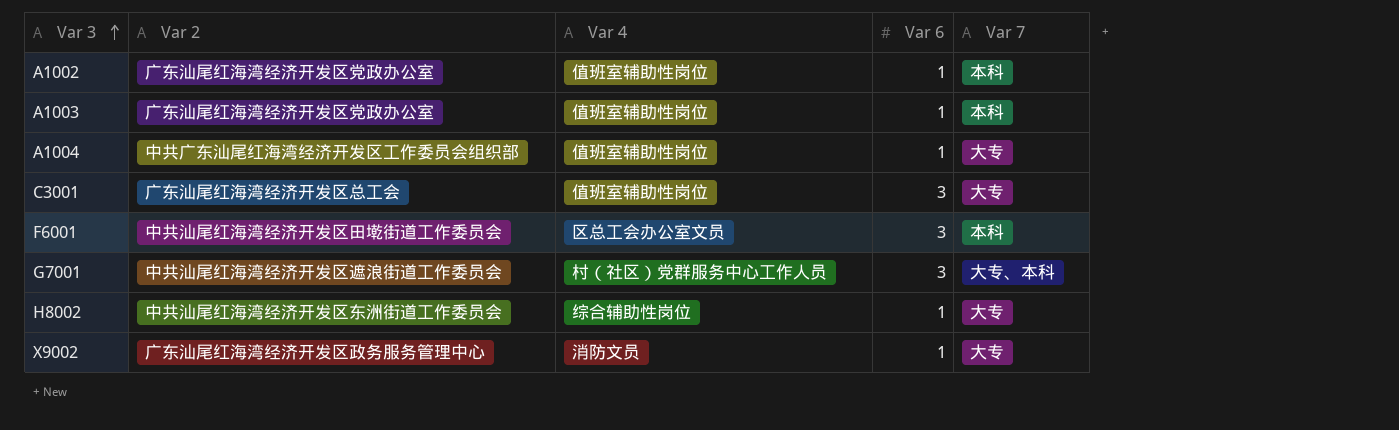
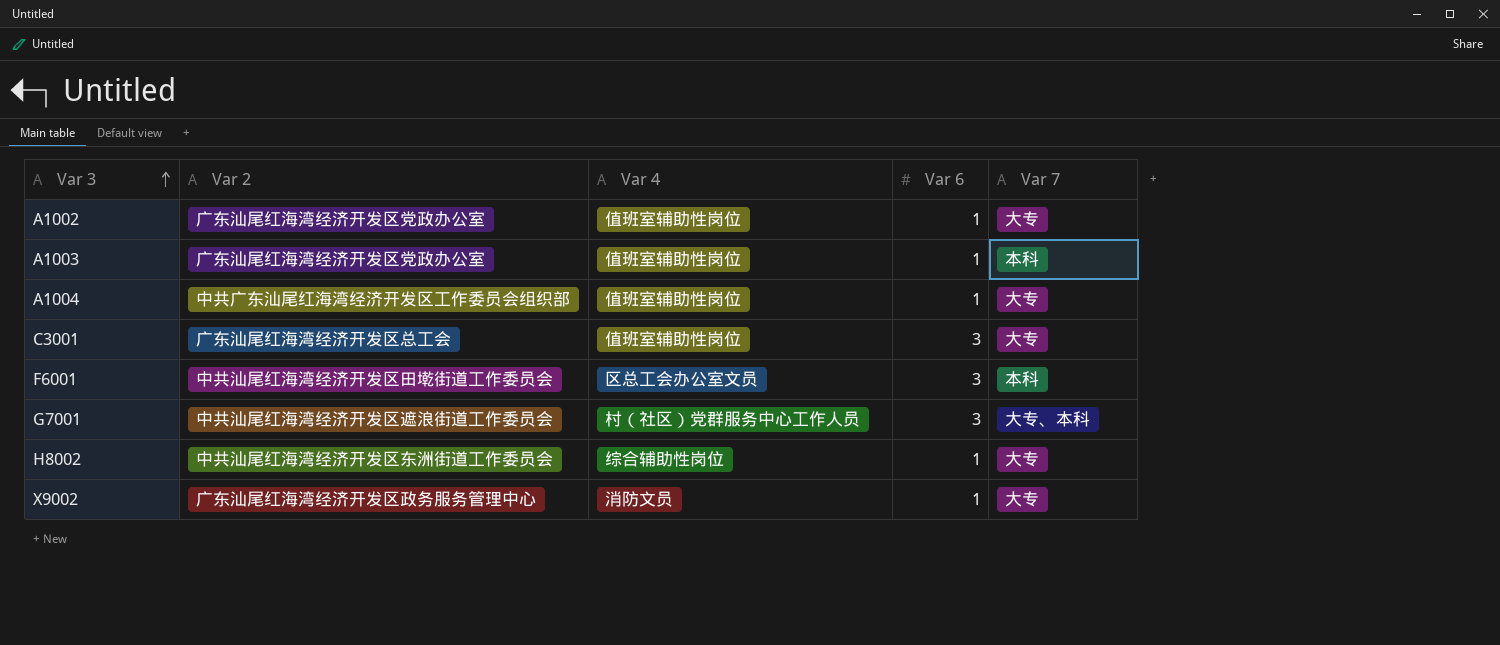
A1002 | Var 7: 本科 -> 大专

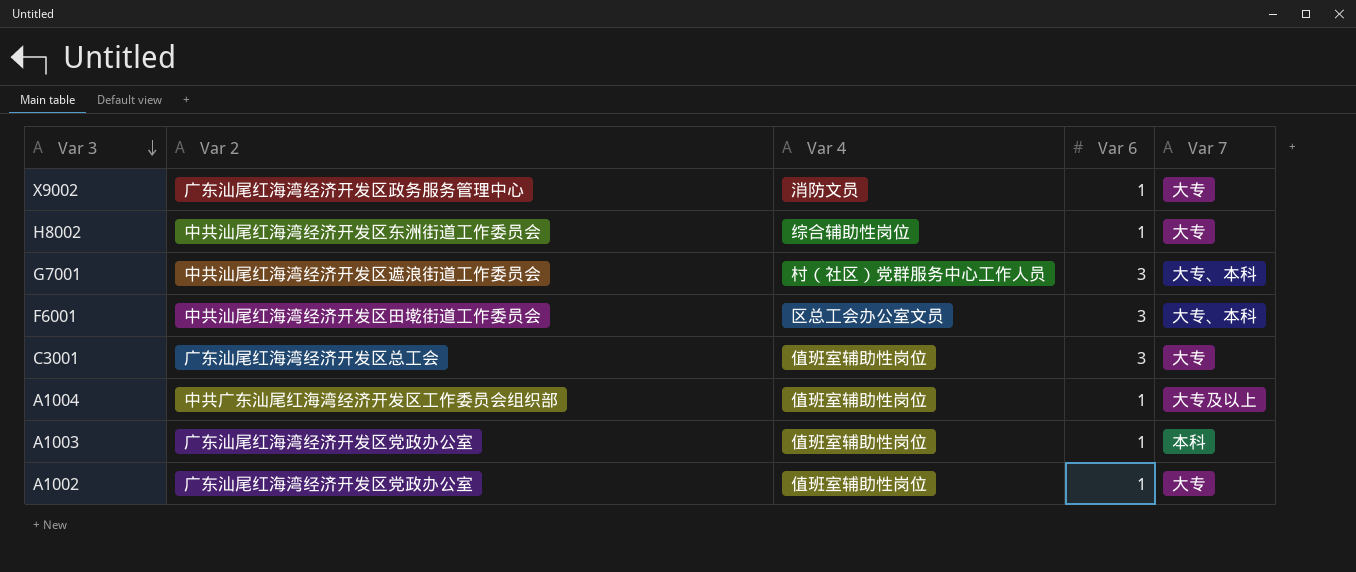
row order: Var 3 ascending -> Var 3 descending
F6001 | Var 7: 本科 -> 大专、本科
A1004 | Var 7: 大专 -> 大专及以上

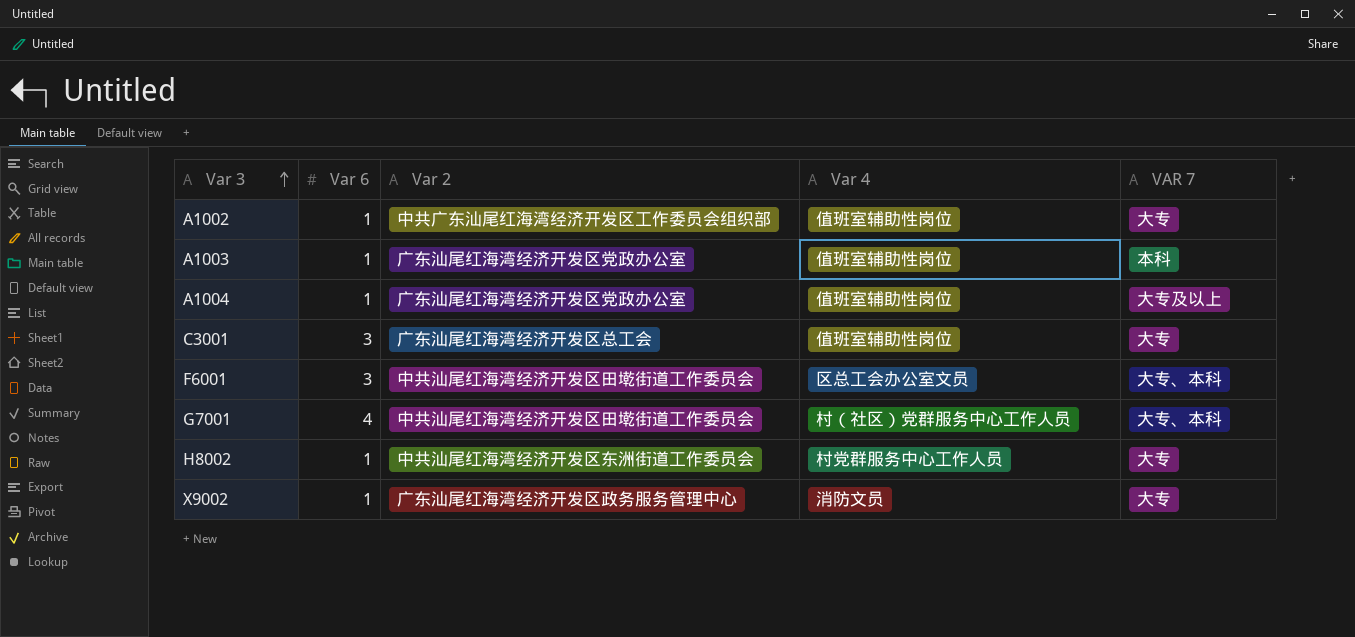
row order: Var 3 descending -> Var 3 ascending
column Var 6 | position: 4 -> 2
column name: Var 7 -> VAR 7
A1002 | Var 2: 广东汕尾红海湾经济开发区党政办公室 -> 中共广东汕尾红海湾经济开发区工作委员会组织部
A1004 | Var 2: 中共广东汕尾红海湾经济开发区工作委员会组织部 -> 广东汕尾红海湾经济开发区党政办公室
G7001 | Var 6: 3 -> 4
G7001 | Var 2: 中共汕尾红海湾经济开发区遮浪街道工作委员会 -> 中共汕尾红海湾经济开发区田墘街道工作委员会
H8002 | Var 4: 综合辅助性岗位 -> 村党群服务中心工作人员

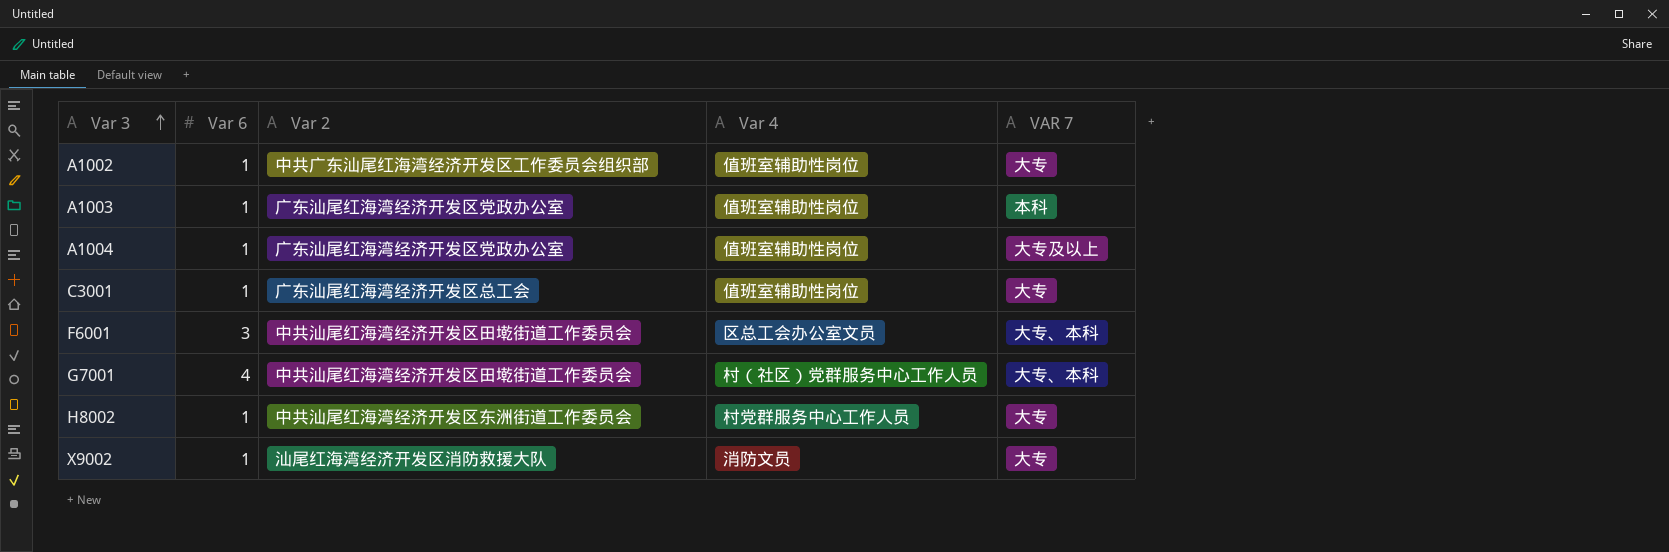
C3001 | Var 6: 3 -> 1
X9002 | Var 2: 广东汕尾红海湾经济开发区政务服务管理中心 -> 汕尾红海湾经济开发区消防救援大队

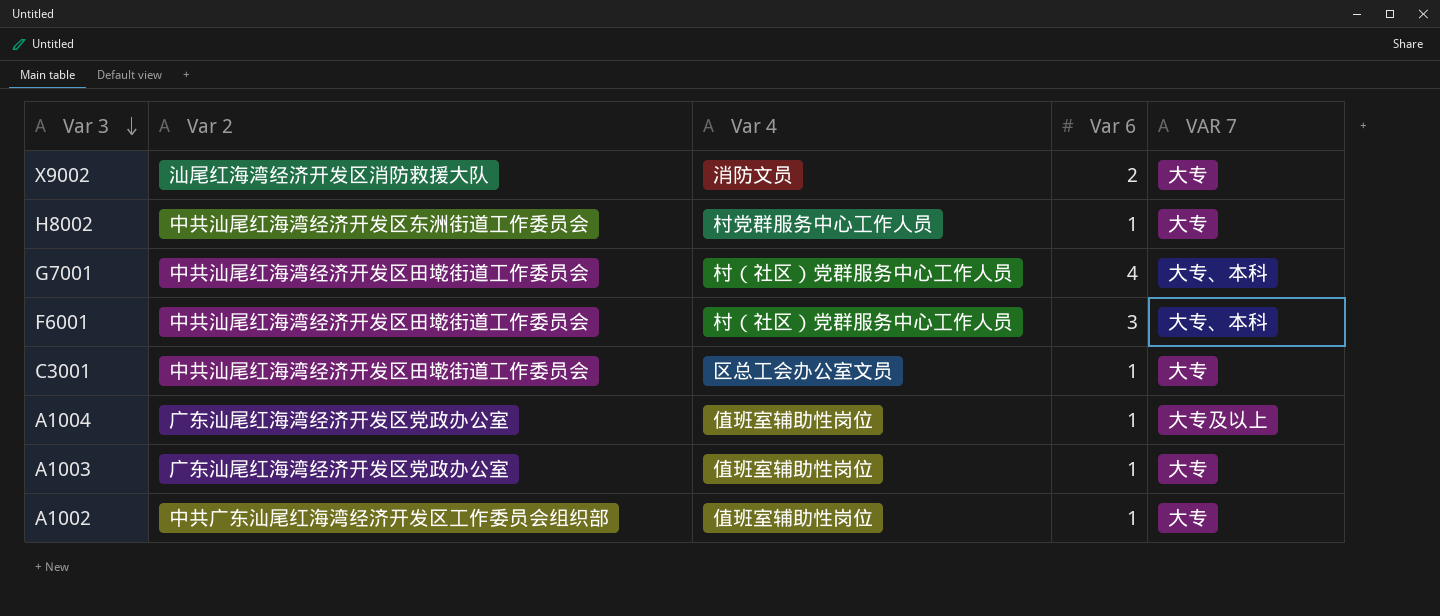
row order: Var 3 ascending -> Var 3 descending
column Var 6 | position: 2 -> 4
X9002 | Var 6: 1 -> 2
F6001 | Var 4: 区总工会办公室文员 -> 村（社区）党群服务中心工作人员
C3001 | Var 2: 广东汕尾红海湾经济开发区总工会 -> 中共汕尾红海湾经济开发区田墘街道工作委员会
C3001 | Var 4: 值班室辅助性岗位 -> 区总工会办公室文员
A1003 | VAR 7: 本科 -> 大专

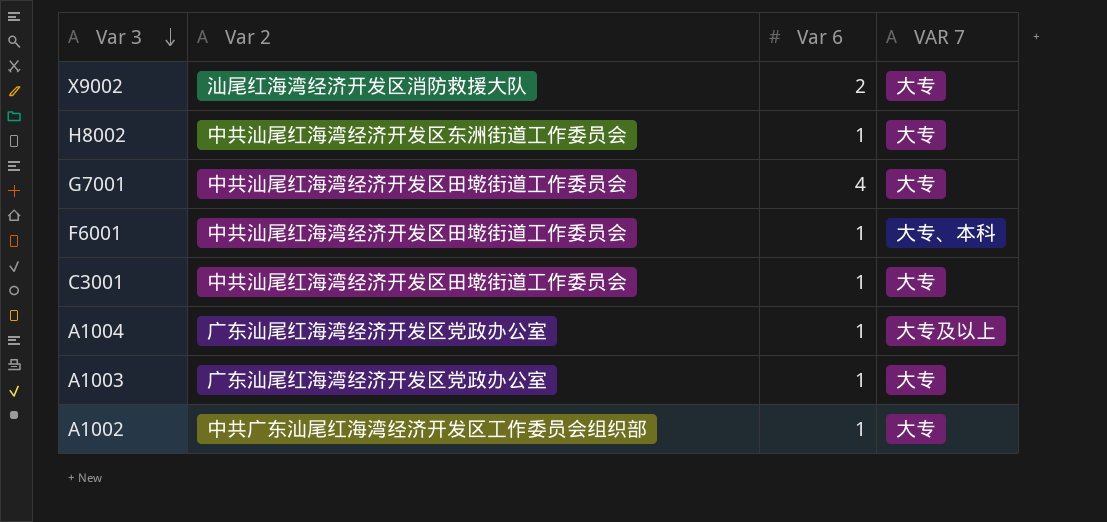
column Var 4 | position: 3 -> none
G7001 | VAR 7: 大专、本科 -> 大专
F6001 | Var 6: 3 -> 1

